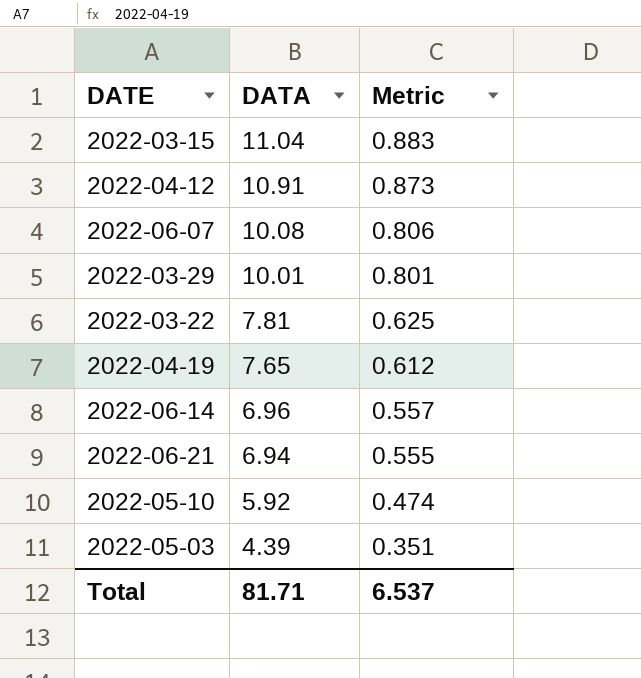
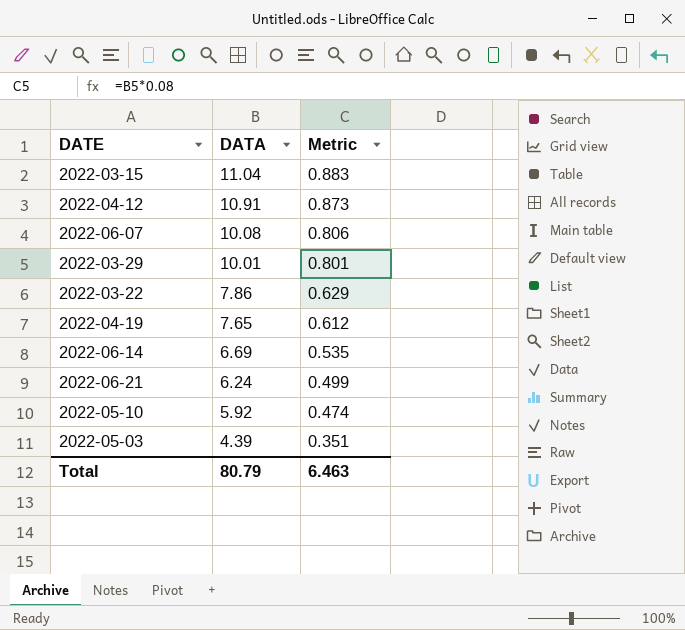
2022-03-22 | DATA: 7.81 -> 7.86
2022-03-22 | Metric: 0.625 -> 0.629
2022-06-14 | DATA: 6.96 -> 6.69
2022-06-14 | Metric: 0.557 -> 0.535
2022-06-21 | DATA: 6.94 -> 6.24
2022-06-21 | Metric: 0.555 -> 0.499
Total | DATA: 81.71 -> 80.79
Total | Metric: 6.537 -> 6.463

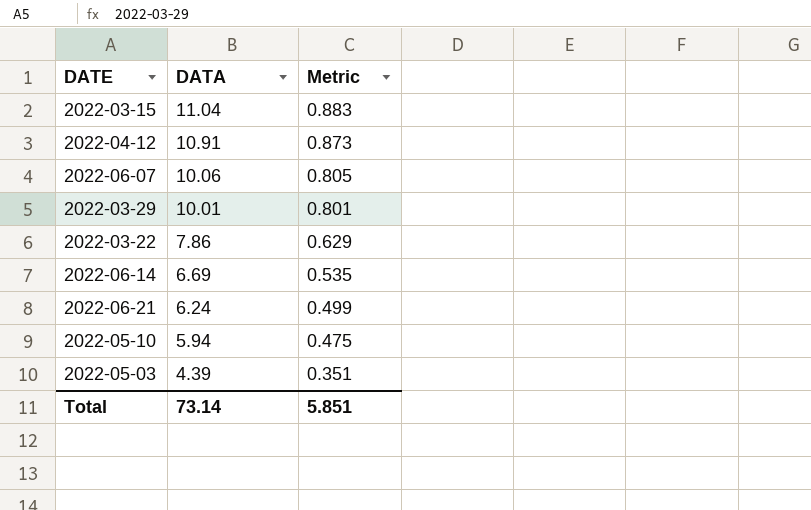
row 2022-04-19: 7.65 | 0.612 -> none
2022-06-07 | DATA: 10.08 -> 10.06
2022-06-07 | Metric: 0.806 -> 0.805
2022-05-10 | DATA: 5.92 -> 5.94
2022-05-10 | Metric: 0.474 -> 0.475
Total | DATA: 80.79 -> 73.14
Total | Metric: 6.463 -> 5.851

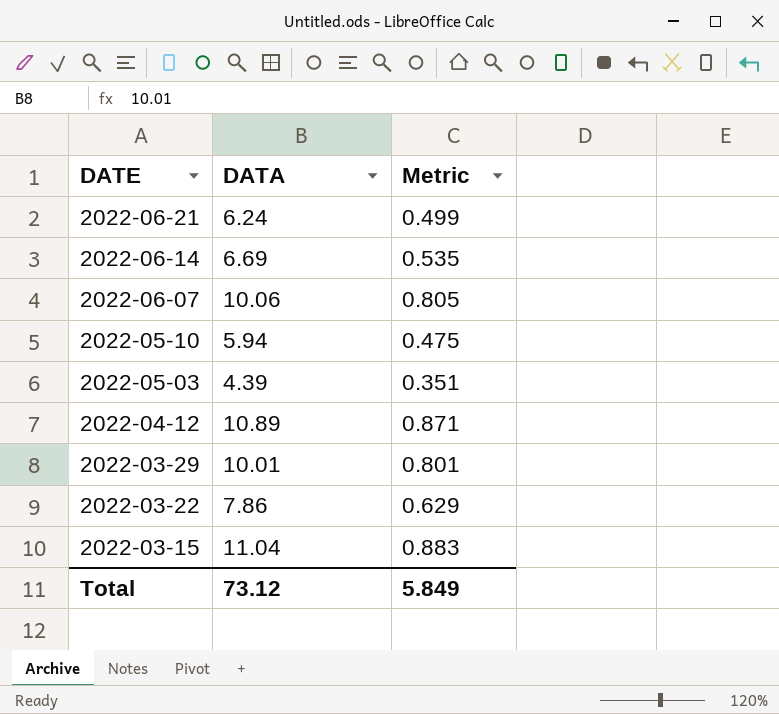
row order: DATA descending -> DATE descending
2022-04-12 | DATA: 10.91 -> 10.89
2022-04-12 | Metric: 0.873 -> 0.871
Total | DATA: 73.14 -> 73.12
Total | Metric: 5.851 -> 5.849

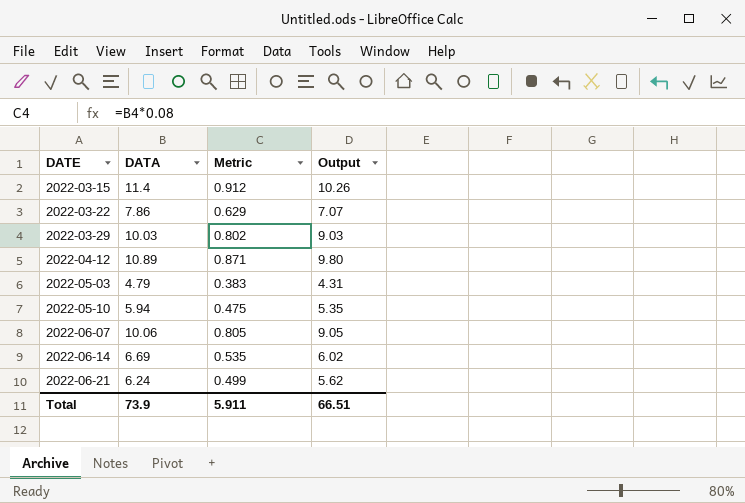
row order: DATE descending -> DATE ascending
column Output | formula: none -> [DATA] * 0.9
2022-03-15 | DATA: 11.04 -> 11.4
2022-03-15 | Metric: 0.883 -> 0.912
2022-03-29 | DATA: 10.01 -> 10.03
2022-03-29 | Metric: 0.801 -> 0.802
2022-05-03 | DATA: 4.39 -> 4.79
2022-05-03 | Metric: 0.351 -> 0.383
Total | DATA: 73.12 -> 73.9
Total | Metric: 5.849 -> 5.911

